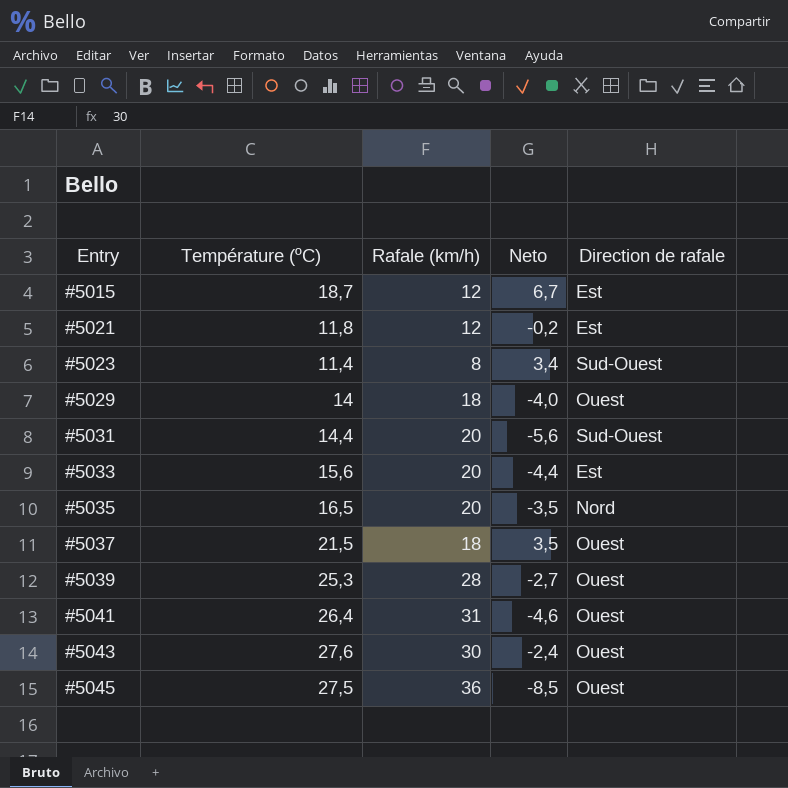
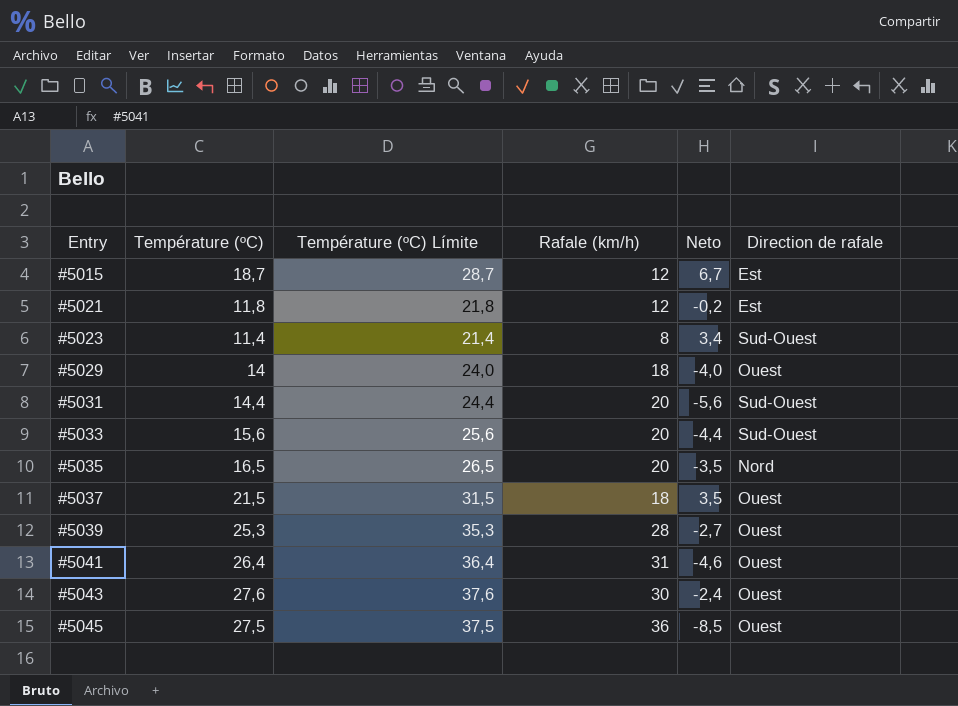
column Température (ºC) Límite | formula: none -> [Température (ºC)] + 10
#5033 | Direction de rafale: Est -> Sud-Ouest

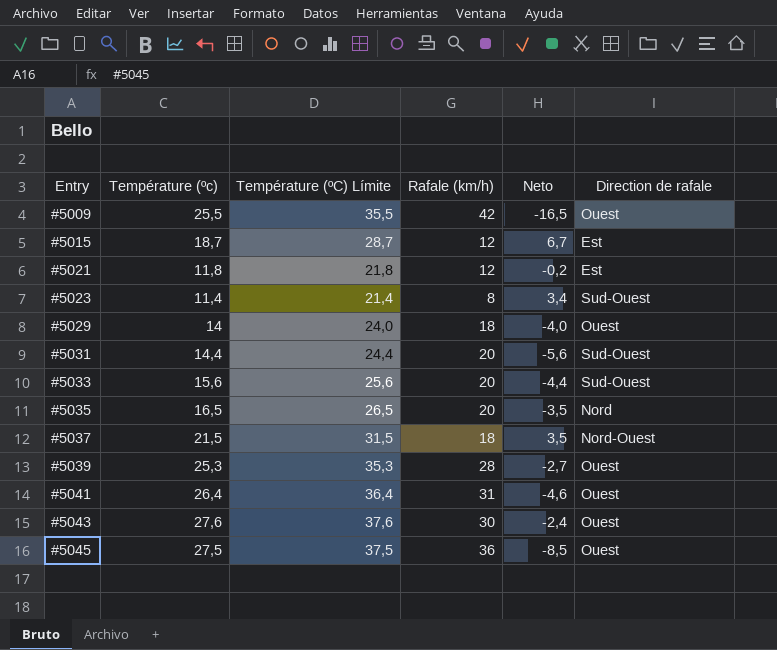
column name: Température (ºC) -> Température (ºc)
row #5009: none -> 25,5 | 35,5 | 42 | -16,5 | Ouest
#5037 | Direction de rafale: Ouest -> Nord-Ouest

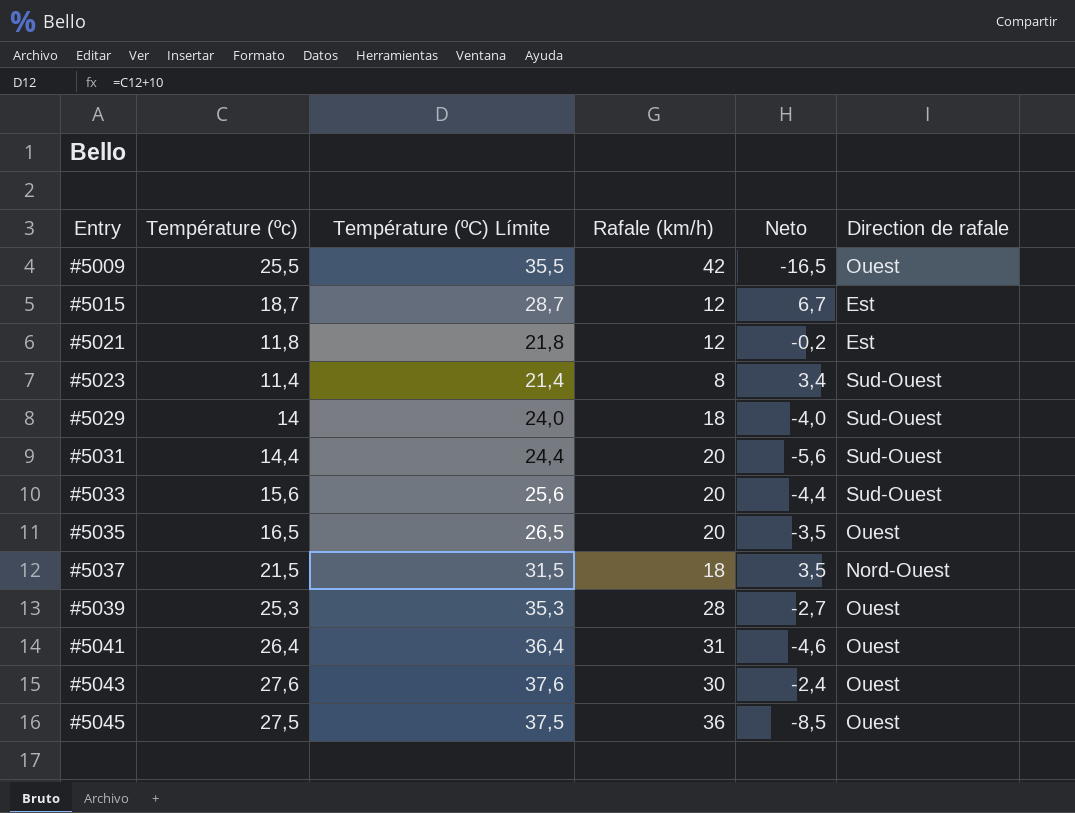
#5029 | Direction de rafale: Ouest -> Sud-Ouest
#5035 | Direction de rafale: Nord -> Ouest

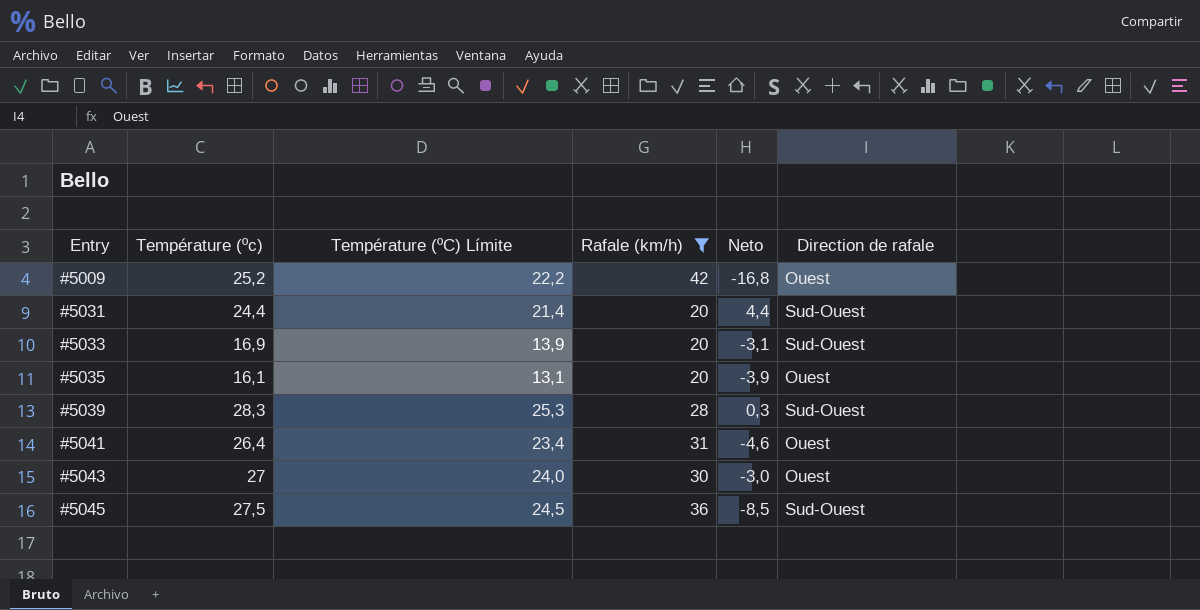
filter: none -> Rafale (km/h) >= 20
column Température (ºC) Límite | formula: [Température (ºc)] + 10 -> [Température (ºc)] - 3
#5009 | Température (ºc): 25,5 -> 25,2
#5009 | Neto: -16,5 -> -16,8
#5031 | Température (ºc): 14,4 -> 24,4
#5031 | Neto: -5,6 -> 4,4
#5033 | Température (ºc): 15,6 -> 16,9
#5033 | Neto: -4,4 -> -3,1
#5035 | Température (ºc): 16,5 -> 16,1
#5035 | Neto: -3,5 -> -3,9
#5039 | Température (ºc): 25,3 -> 28,3
#5039 | Neto: -2,7 -> 0,3
#5039 | Direction de rafale: Ouest -> Sud-Ouest
#5043 | Température (ºc): 27,6 -> 27
#5043 | Neto: -2,4 -> -3,0
#5045 | Direction de rafale: Ouest -> Sud-Ouest

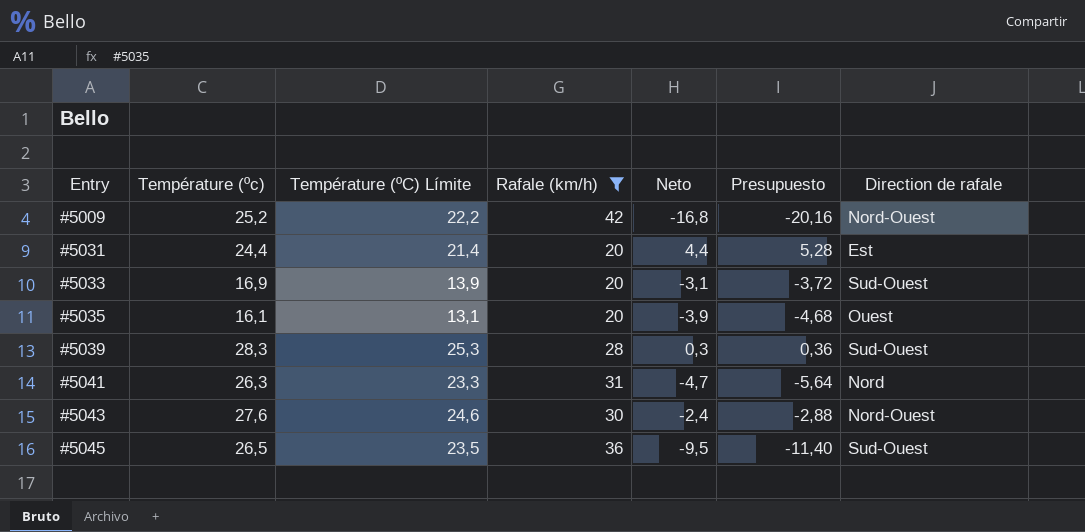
column Presupuesto | formula: none -> [Neto] * 1,2
#5009 | Direction de rafale: Ouest -> Nord-Ouest
#5031 | Direction de rafale: Sud-Ouest -> Est
#5041 | Température (ºc): 26,4 -> 26,3
#5041 | Température (ºC) Límite: 23,4 -> 23,3
#5041 | Neto: -4,6 -> -4,7
#5041 | Direction de rafale: Ouest -> Nord
#5043 | Température (ºc): 27 -> 27,6
#5043 | Température (ºC) Límite: 24,0 -> 24,6
#5043 | Neto: -3,0 -> -2,4
#5043 | Direction de rafale: Ouest -> Nord-Ouest
#5045 | Température (ºc): 27,5 -> 26,5
#5045 | Température (ºC) Límite: 24,5 -> 23,5
#5045 | Neto: -8,5 -> -9,5

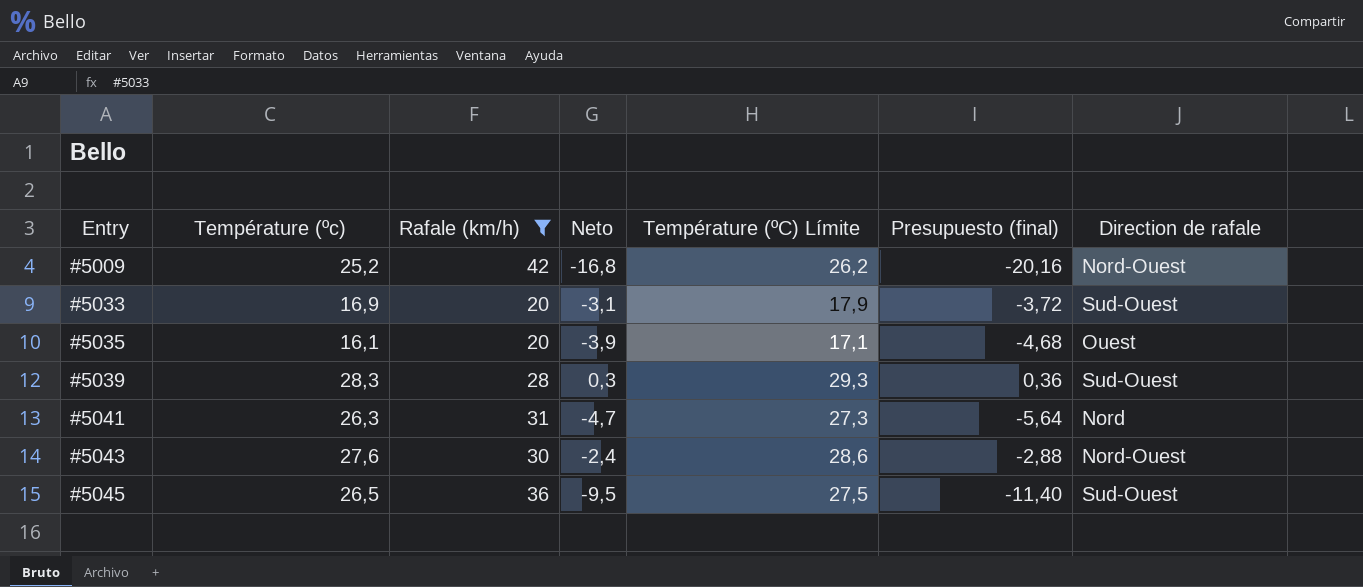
column Température (ºC) Límite | formula: [Température (ºc)] - 3 -> [Température (ºc)] + 1
column Température (ºC) Límite | position: 3 -> 5
column name: Presupuesto -> Presupuesto (final)
row #5031: 24,4 | 21,4 | 20 | 4,4 | 5,28 | Est -> none

